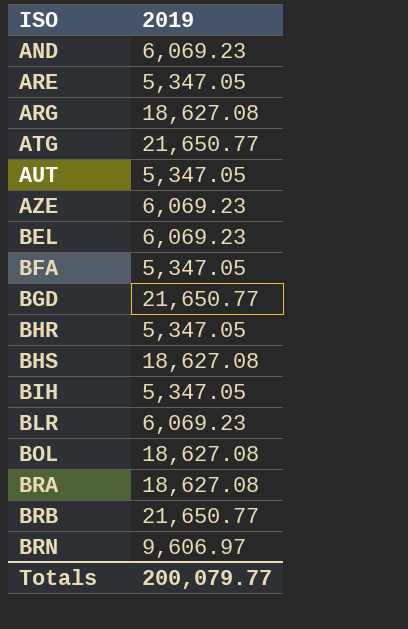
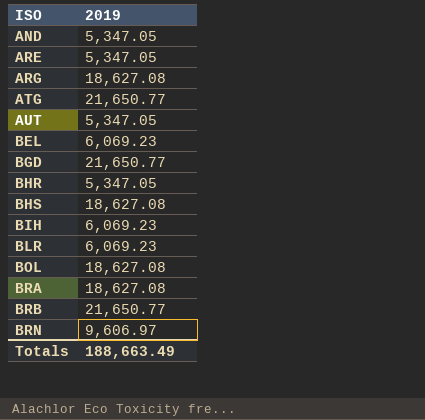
row AZE: 6,069.23 -> none
row BFA: 5,347.05 -> none
AND | 2019: 6,069.23 -> 5,347.05
BIH | 2019: 5,347.05 -> 6,069.23
Totals | 2019: 200,079.77 -> 188,663.49

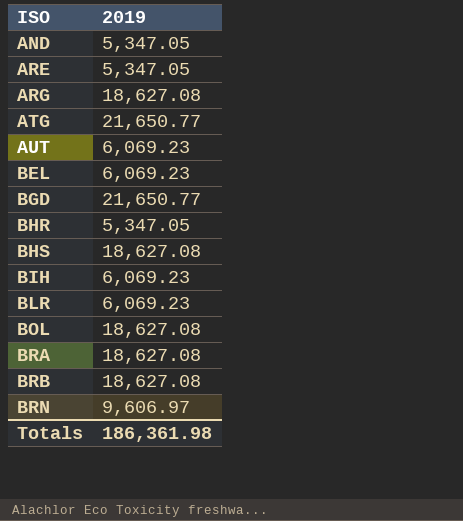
AUT | 2019: 5,347.05 -> 6,069.23
BRB | 2019: 21,650.77 -> 18,627.08
Totals | 2019: 188,663.49 -> 186,361.98

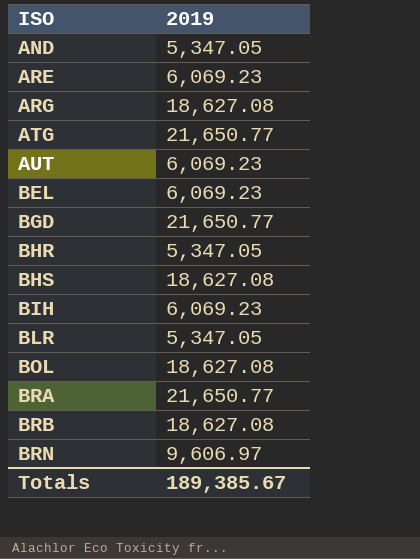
ARE | 2019: 5,347.05 -> 6,069.23
BLR | 2019: 6,069.23 -> 5,347.05
BRA | 2019: 18,627.08 -> 21,650.77
Totals | 2019: 186,361.98 -> 189,385.67

